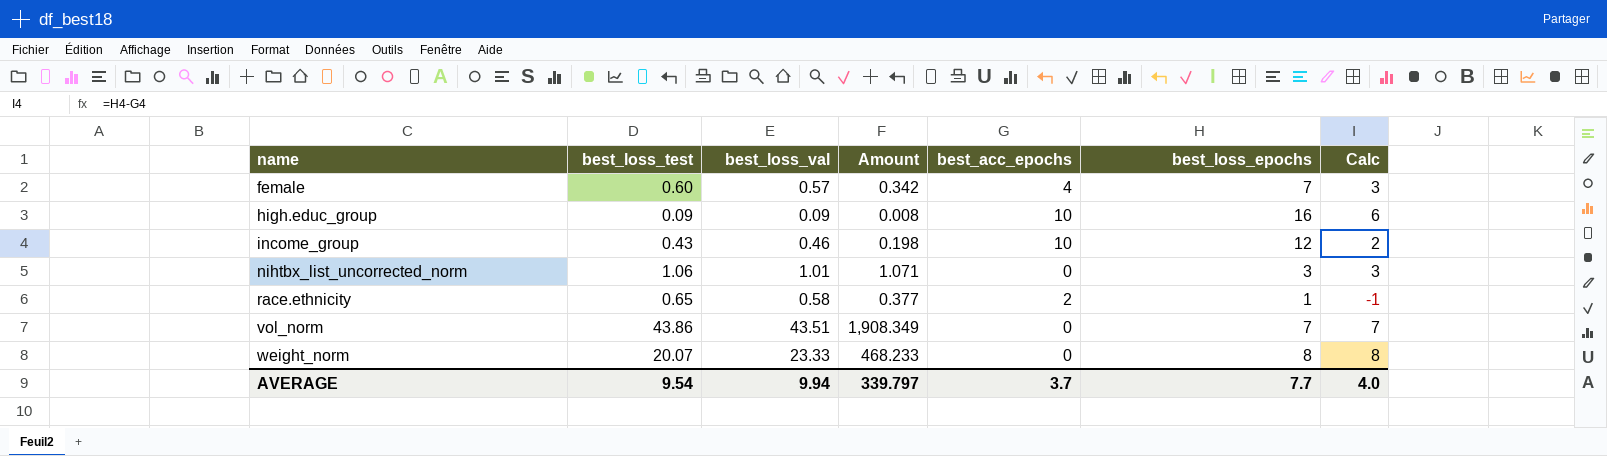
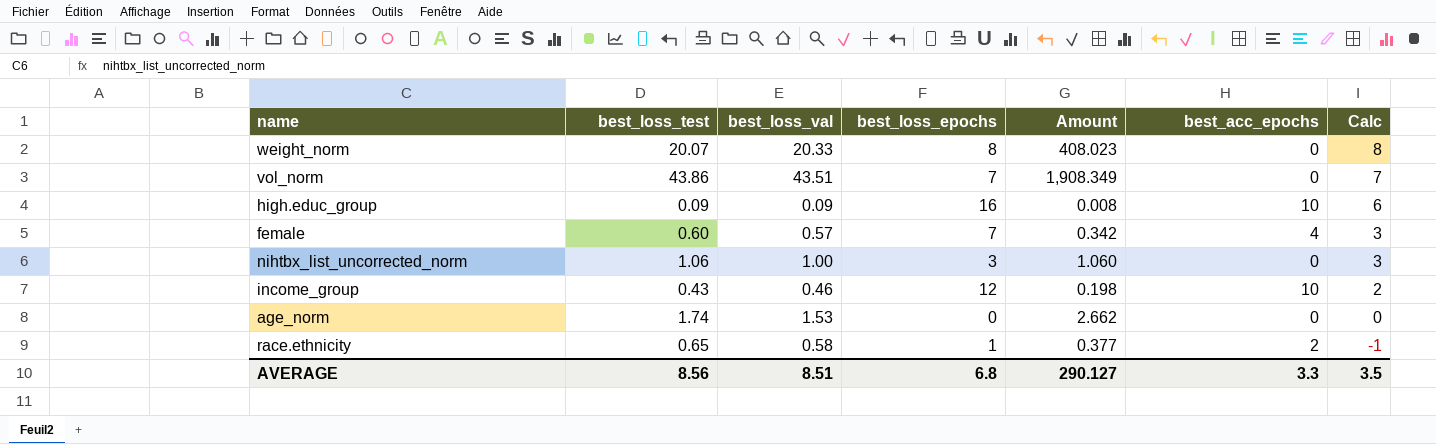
row order: name ascending -> Calc descending
column best_loss_epochs | position: 6 -> 4
weight_norm | best_loss_val: 23.33 -> 20.33
weight_norm | Amount: 468.233 -> 408.023
nihtbx_list_uncorrected_norm | best_loss_val: 1.01 -> 1.00
nihtbx_list_uncorrected_norm | Amount: 1.071 -> 1.060
row age_norm: none -> 1.74 | 1.53 | 0 | 2.662 | 0 | 0
AVERAGE | best_loss_test: 9.54 -> 8.56
AVERAGE | best_loss_val: 9.94 -> 8.51
AVERAGE | best_loss_epochs: 7.7 -> 6.8
AVERAGE | Amount: 339.797 -> 290.127
AVERAGE | best_acc_epochs: 3.7 -> 3.3
AVERAGE | Calc: 4.0 -> 3.5

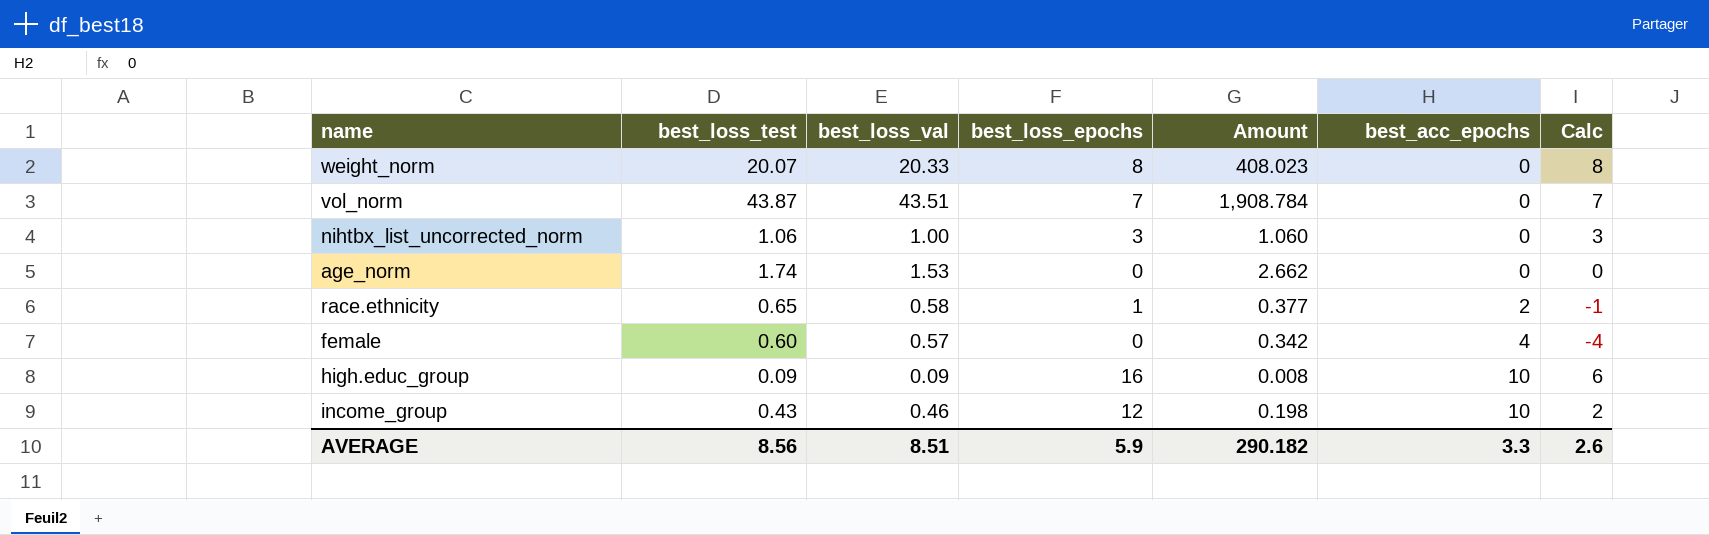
row order: Calc descending -> best_acc_epochs ascending
vol_norm | best_loss_test: 43.86 -> 43.87
vol_norm | Amount: 1,908.349 -> 1,908.784
female | best_loss_epochs: 7 -> 0
female | Calc: 3 -> -4
AVERAGE | best_loss_epochs: 6.8 -> 5.9
AVERAGE | Amount: 290.127 -> 290.182
AVERAGE | Calc: 3.5 -> 2.6

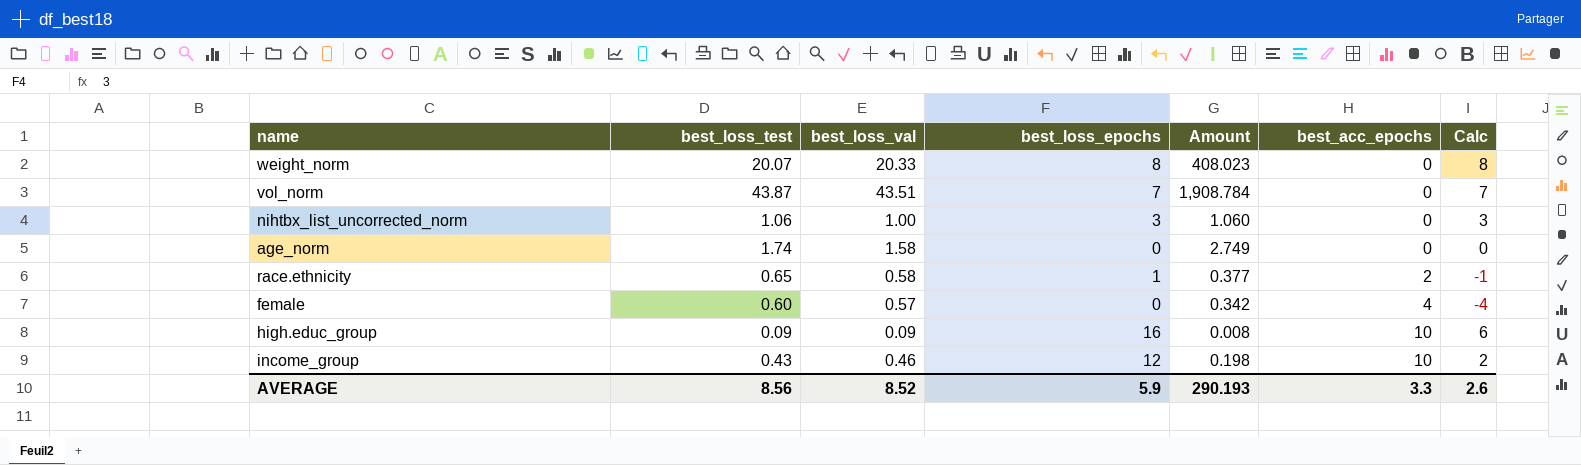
age_norm | best_loss_val: 1.53 -> 1.58
age_norm | Amount: 2.662 -> 2.749
AVERAGE | best_loss_val: 8.51 -> 8.52
AVERAGE | Amount: 290.182 -> 290.193

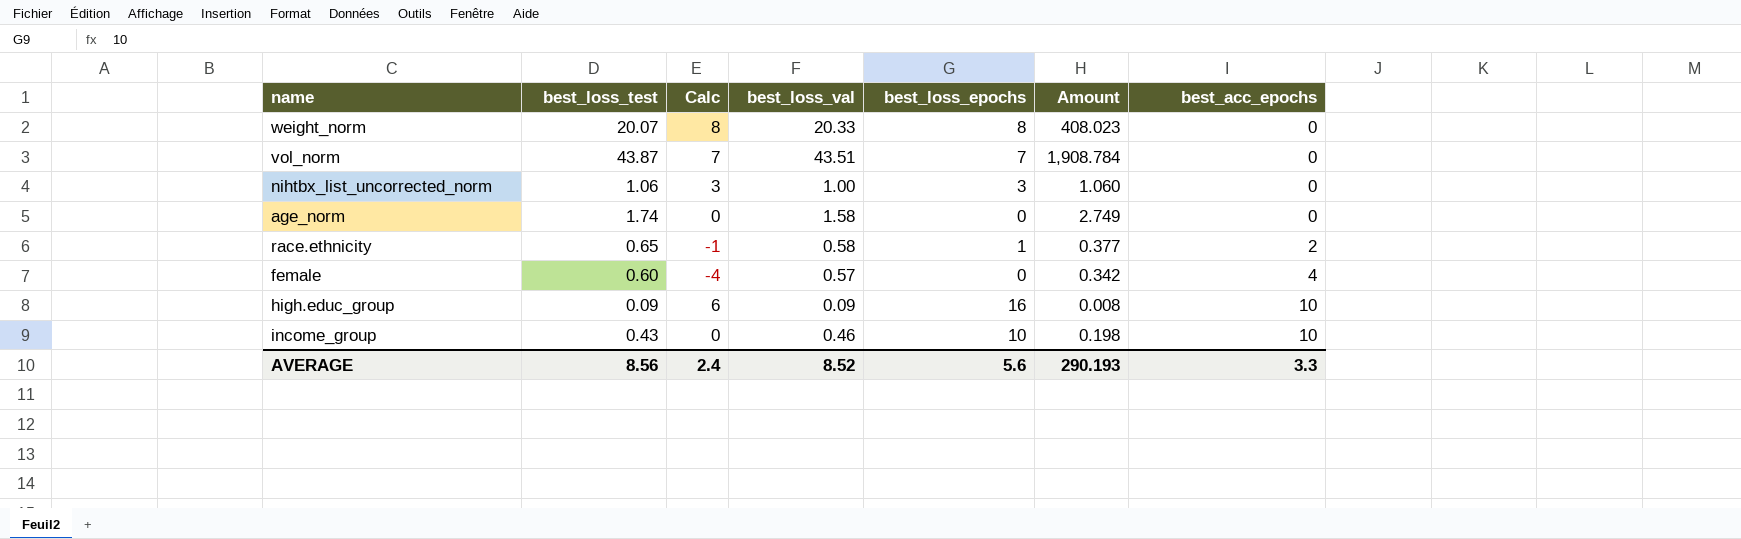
column Calc | position: 7 -> 3
income_group | Calc: 2 -> 0
income_group | best_loss_epochs: 12 -> 10
AVERAGE | Calc: 2.6 -> 2.4
AVERAGE | best_loss_epochs: 5.9 -> 5.6

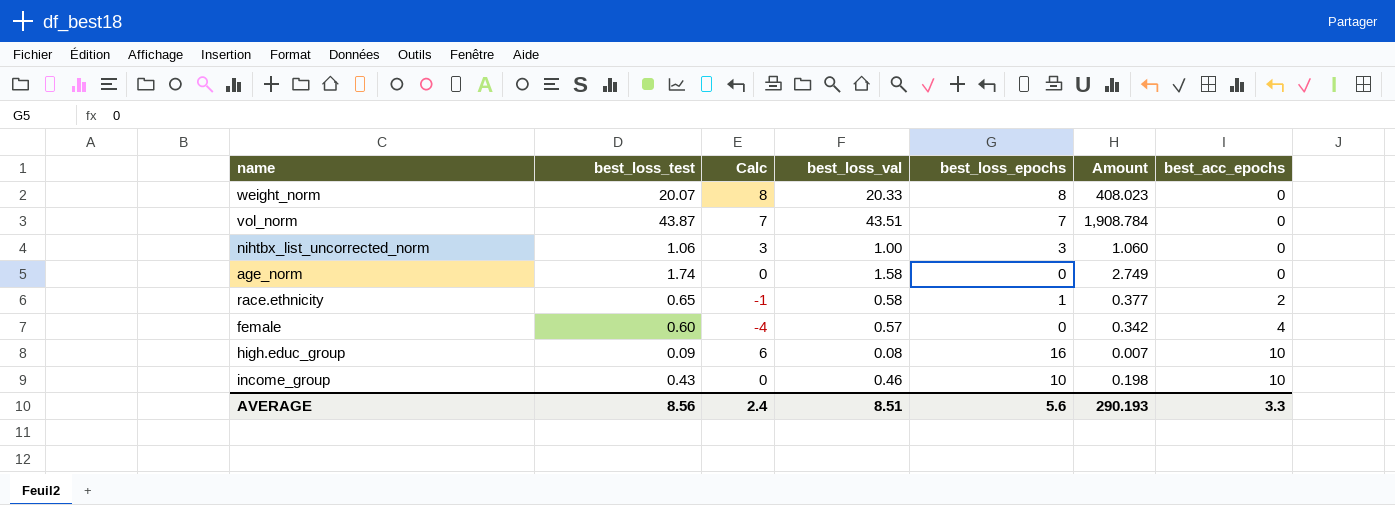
high.educ_group | best_loss_val: 0.09 -> 0.08
high.educ_group | Amount: 0.008 -> 0.007
AVERAGE | best_loss_val: 8.52 -> 8.51

